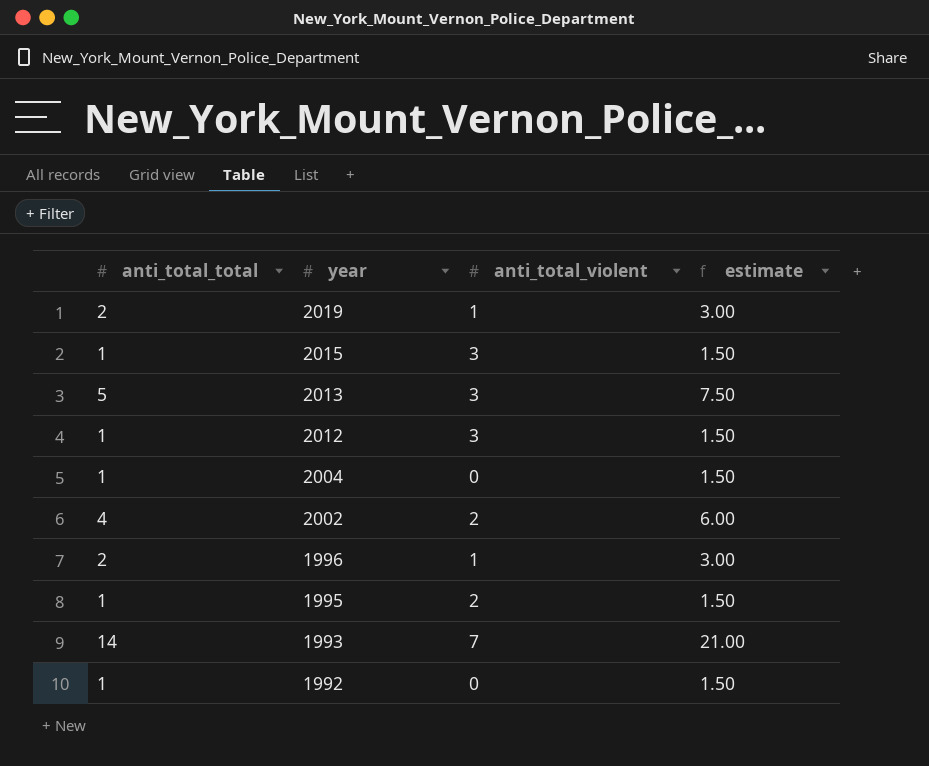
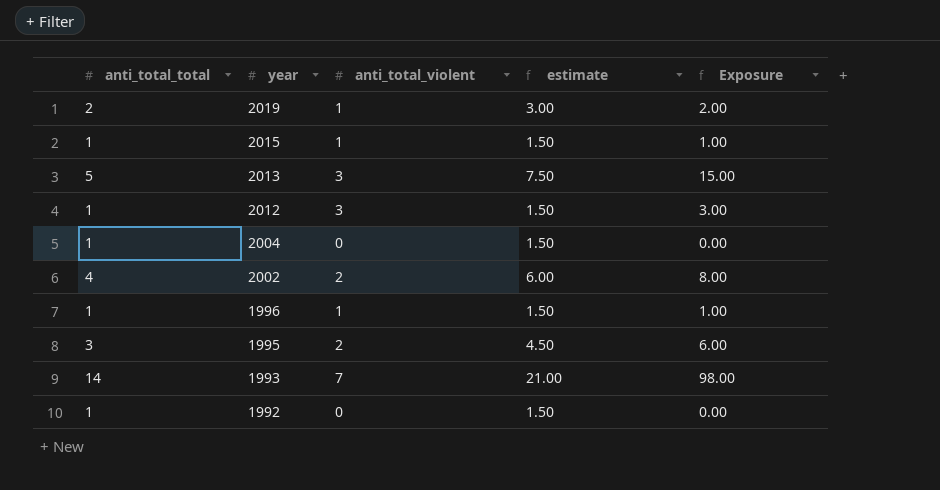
column Exposure | formula: none -> [anti_total_total] * [anti_total_violent]
2015 | anti_total_violent: 3 -> 1
1996 | anti_total_total: 2 -> 1
1996 | estimate: 3.00 -> 1.50
1995 | anti_total_total: 1 -> 3
1995 | estimate: 1.50 -> 4.50

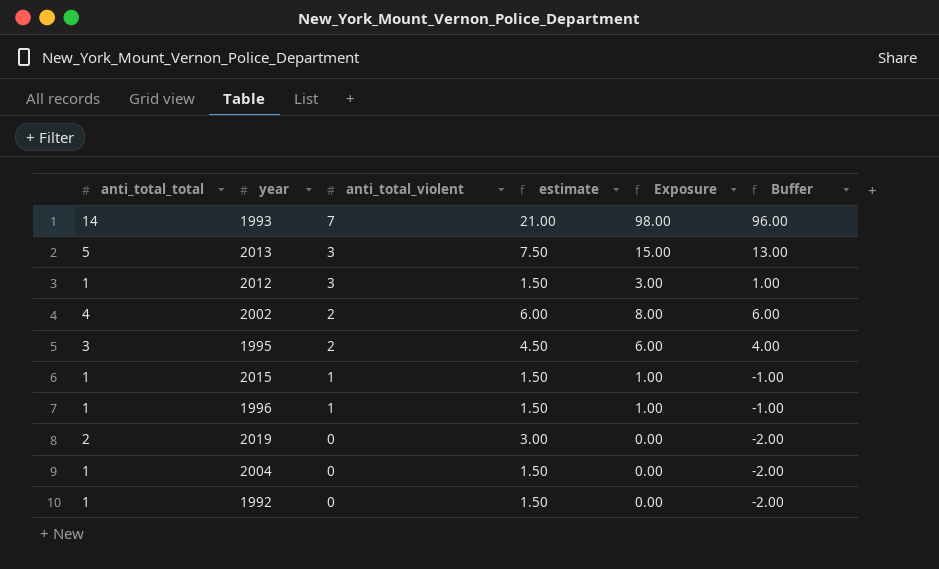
row order: year descending -> anti_total_violent descending
column Buffer | formula: none -> [Exposure] - 2
2019 | anti_total_violent: 1 -> 0
2019 | Exposure: 2.00 -> 0.00

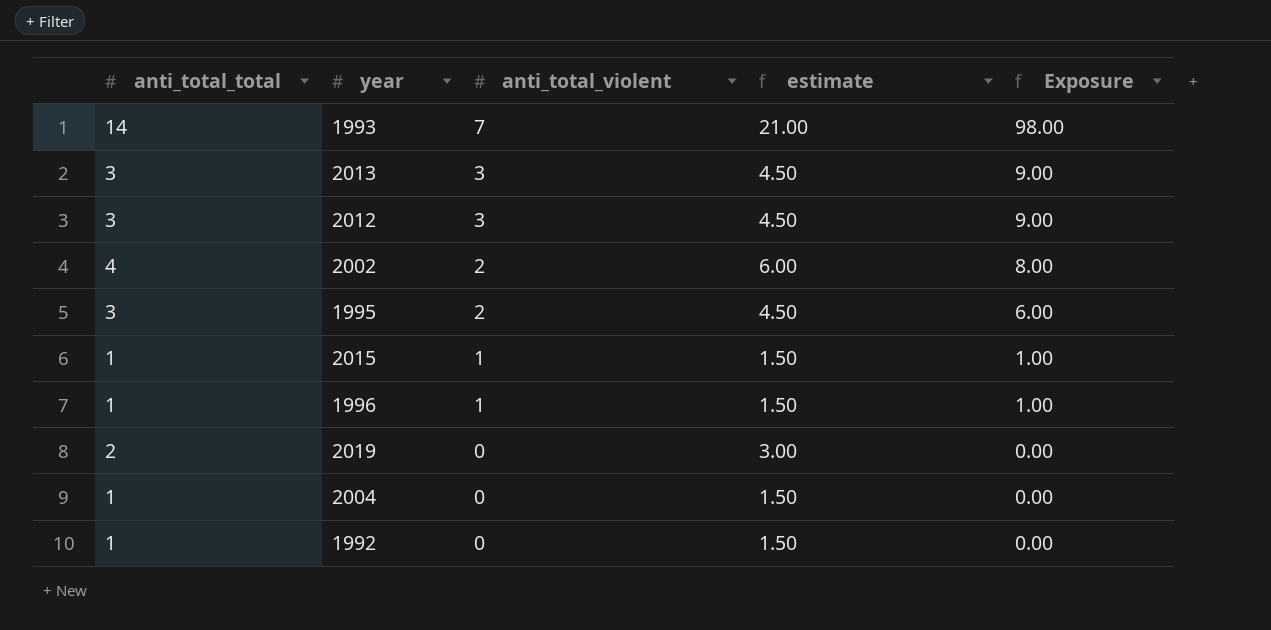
column Buffer | formula: [Exposure] - 2 -> none
2013 | anti_total_total: 5 -> 3
2013 | estimate: 7.50 -> 4.50
2013 | Exposure: 15.00 -> 9.00
2012 | anti_total_total: 1 -> 3
2012 | estimate: 1.50 -> 4.50
2012 | Exposure: 3.00 -> 9.00

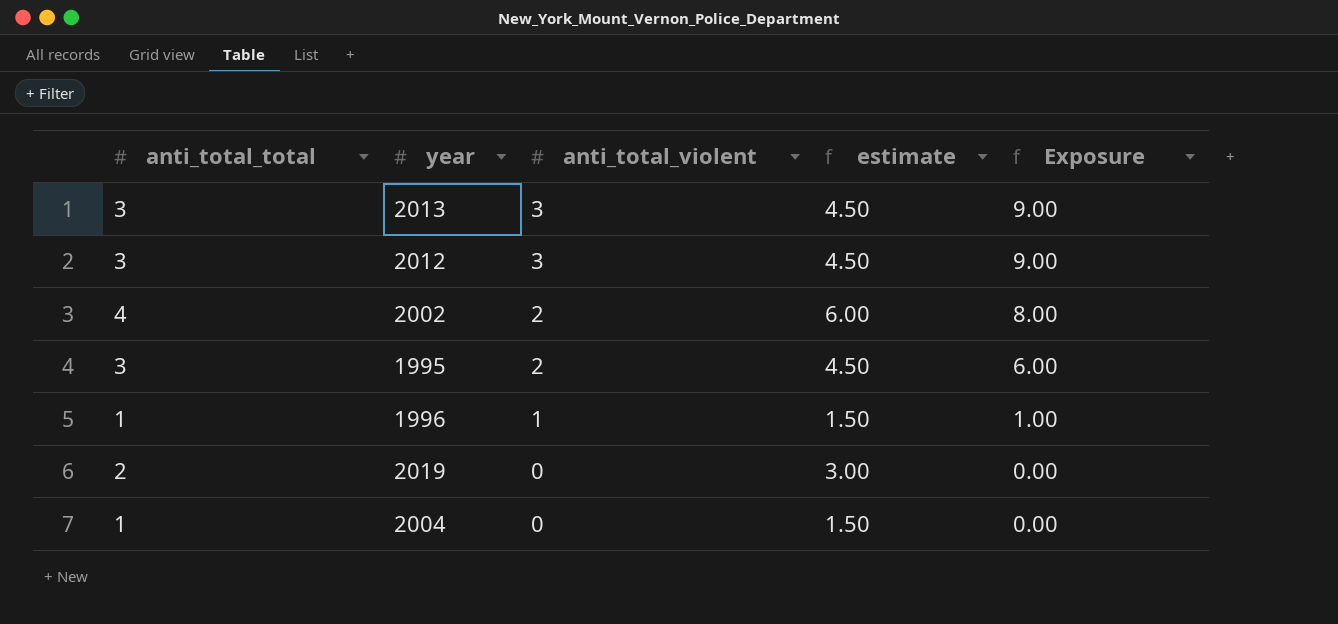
row 1993: 14 | 7 | 21.00 | 98.00 -> none
row 2015: 1 | 1 | 1.50 | 1.00 -> none
row 1992: 1 | 0 | 1.50 | 0.00 -> none

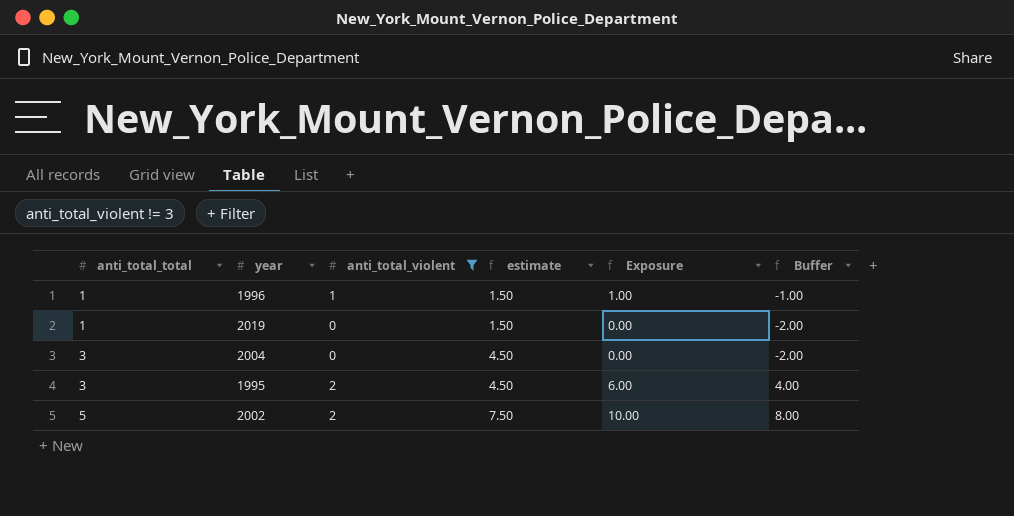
filter: none -> anti_total_violent != 3
row order: anti_total_violent descending -> anti_total_total ascending
column Buffer | formula: none -> [Exposure] - 2
2019 | anti_total_total: 2 -> 1
2019 | estimate: 3.00 -> 1.50
2004 | anti_total_total: 1 -> 3
2004 | estimate: 1.50 -> 4.50
2002 | anti_total_total: 4 -> 5
2002 | estimate: 6.00 -> 7.50
2002 | Exposure: 8.00 -> 10.00

